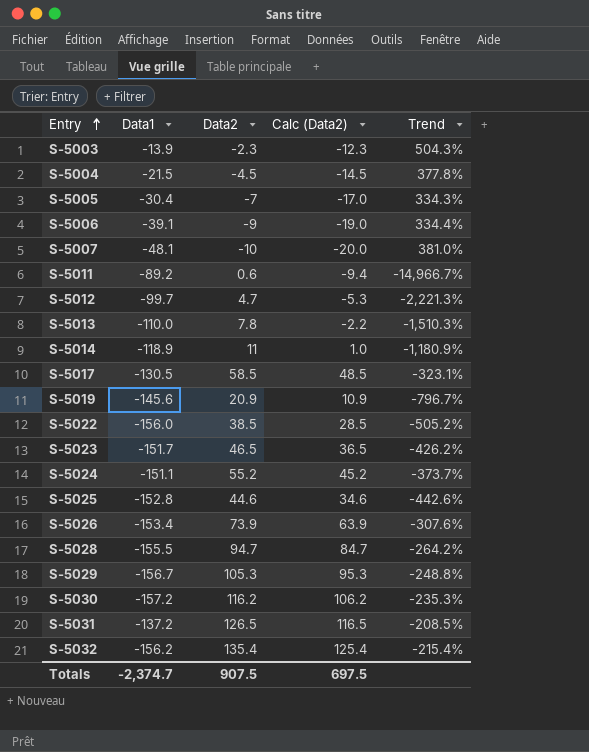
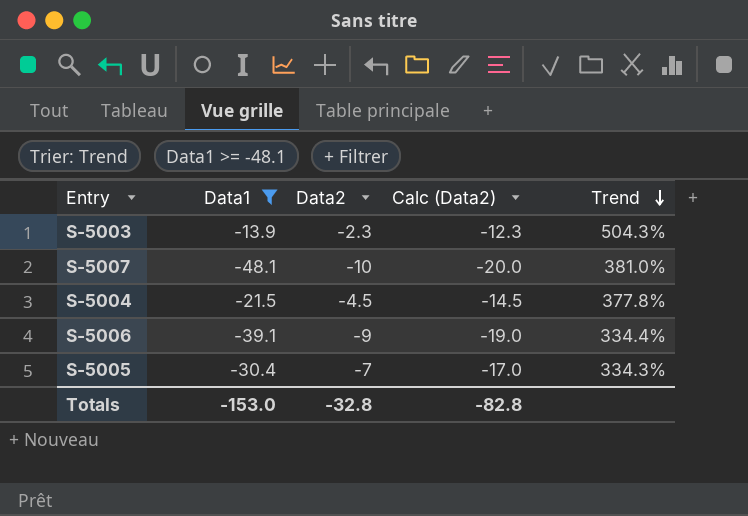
filter: none -> Data1 >= -48.1
row order: Entry ascending -> Trend descending
Totals | Data1: -2,374.7 -> -153.0
Totals | Data2: 907.5 -> -32.8
Totals | Calc (Data2): 697.5 -> -82.8

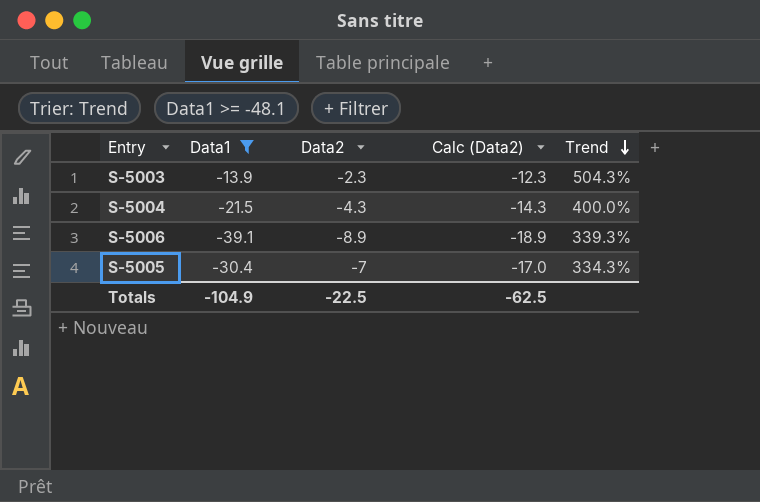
row S-5007: -48.1 | -10 | -20.0 | 381.0% -> none
S-5004 | Data2: -4.5 -> -4.3
S-5004 | Calc (Data2): -14.5 -> -14.3
S-5004 | Trend: 377.8% -> 400.0%
S-5006 | Data2: -9 -> -8.9
S-5006 | Calc (Data2): -19.0 -> -18.9
S-5006 | Trend: 334.4% -> 339.3%
Totals | Data1: -153.0 -> -104.9
Totals | Data2: -32.8 -> -22.5
Totals | Calc (Data2): -82.8 -> -62.5

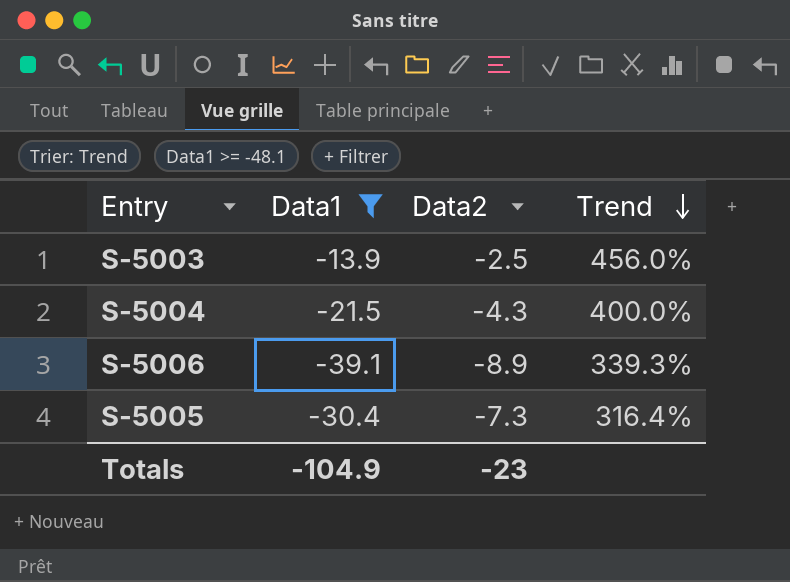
column Calc (Data2) | formula: [Data2] - 10 -> none
S-5003 | Data2: -2.3 -> -2.5
S-5003 | Trend: 504.3% -> 456.0%
S-5005 | Data2: -7 -> -7.3
S-5005 | Trend: 334.3% -> 316.4%
Totals | Data2: -22.5 -> -23

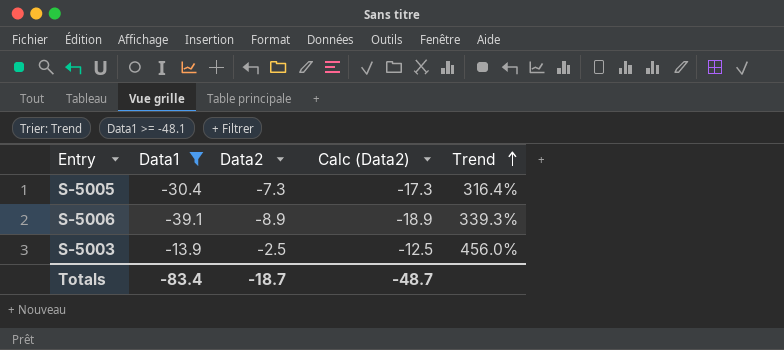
row order: Trend descending -> Trend ascending
column Calc (Data2) | formula: none -> [Data2] - 10
row S-5004: -21.5 | -4.3 | 400.0% -> none
Totals | Data1: -104.9 -> -83.4
Totals | Data2: -23 -> -18.7

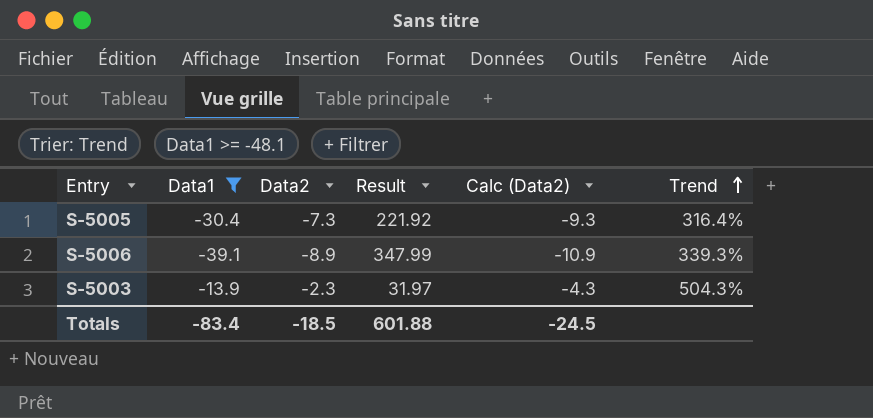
column Result | formula: none -> [Data1] * [Data2]
column Calc (Data2) | formula: [Data2] - 10 -> [Data2] - 2
S-5003 | Data2: -2.5 -> -2.3
S-5003 | Trend: 456.0% -> 504.3%
Totals | Data2: -18.7 -> -18.5
Totals | Calc (Data2): -48.7 -> -24.5

